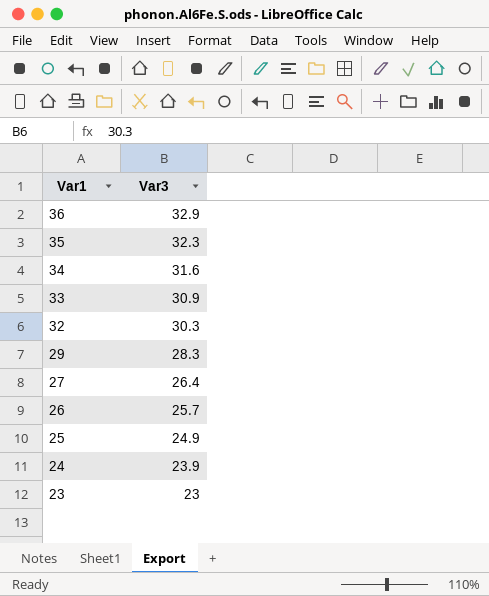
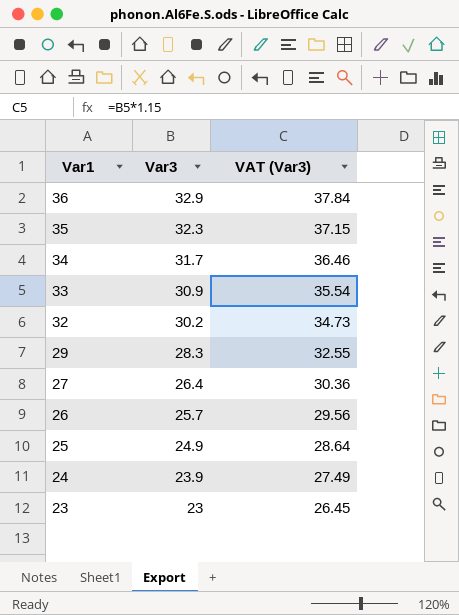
column VAT (Var3) | formula: none -> [Var3] * 1.15
34 | Var3: 31.6 -> 31.7
32 | Var3: 30.3 -> 30.2

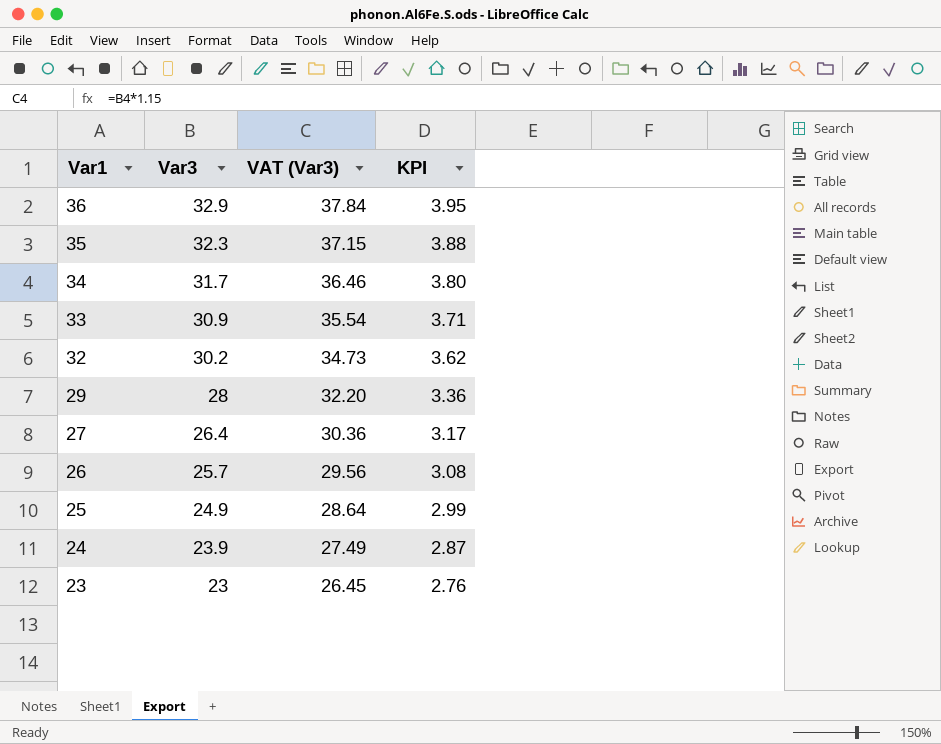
column KPI | formula: none -> [Var3] * 0.12
29 | Var3: 28.3 -> 28
29 | VAT (Var3): 32.55 -> 32.20

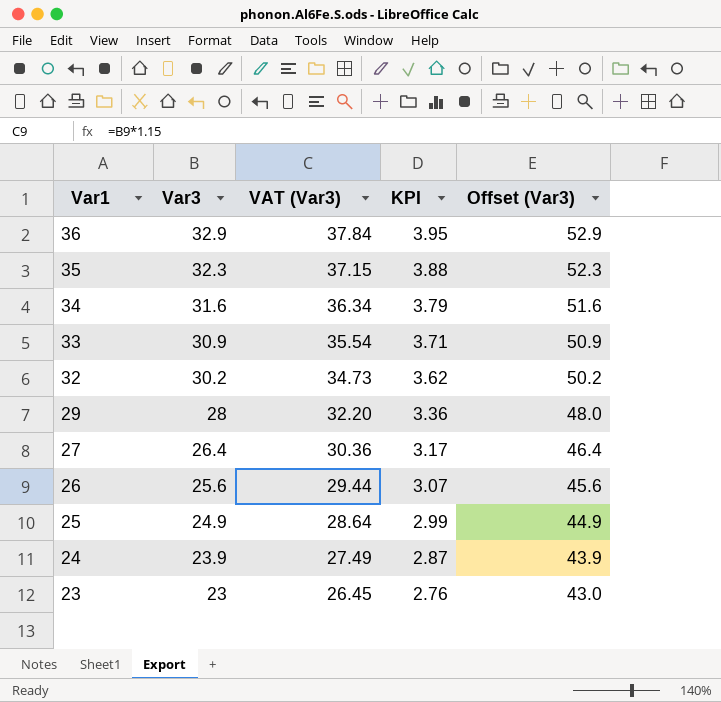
column Offset (Var3) | formula: none -> [Var3] + 20
34 | Var3: 31.7 -> 31.6
34 | VAT (Var3): 36.46 -> 36.34
34 | KPI: 3.80 -> 3.79
26 | Var3: 25.7 -> 25.6
26 | VAT (Var3): 29.56 -> 29.44
26 | KPI: 3.08 -> 3.07

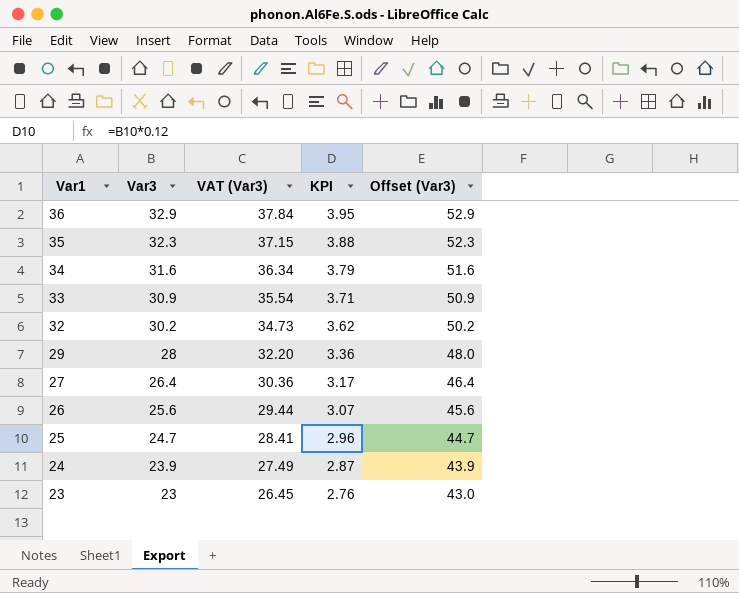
25 | Var3: 24.9 -> 24.7
25 | VAT (Var3): 28.64 -> 28.41
25 | KPI: 2.99 -> 2.96
25 | Offset (Var3): 44.9 -> 44.7

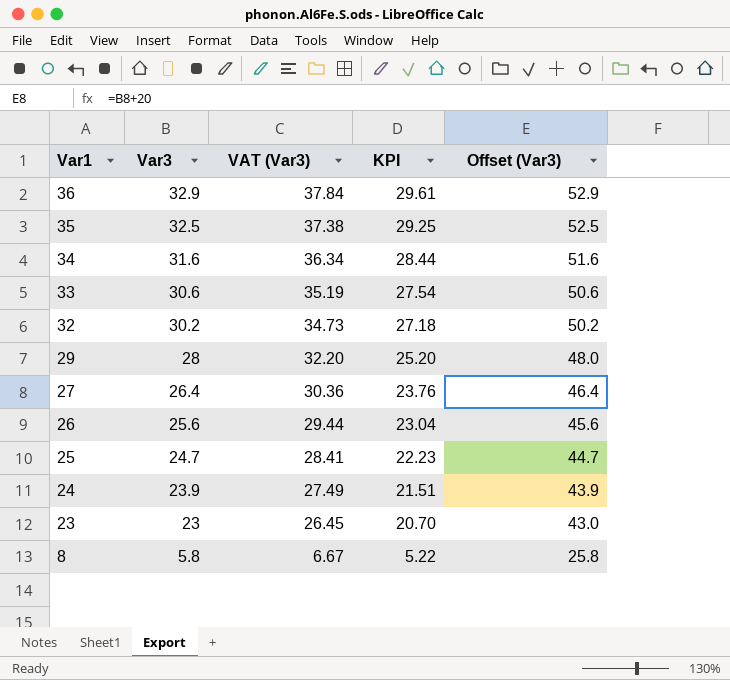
column KPI | formula: [Var3] * 0.12 -> [Var3] * 0.9
35 | Var3: 32.3 -> 32.5
35 | VAT (Var3): 37.15 -> 37.38
35 | Offset (Var3): 52.3 -> 52.5
33 | Var3: 30.9 -> 30.6
33 | VAT (Var3): 35.54 -> 35.19
33 | Offset (Var3): 50.9 -> 50.6
row 8: none -> 5.8 | 6.67 | 5.22 | 25.8

